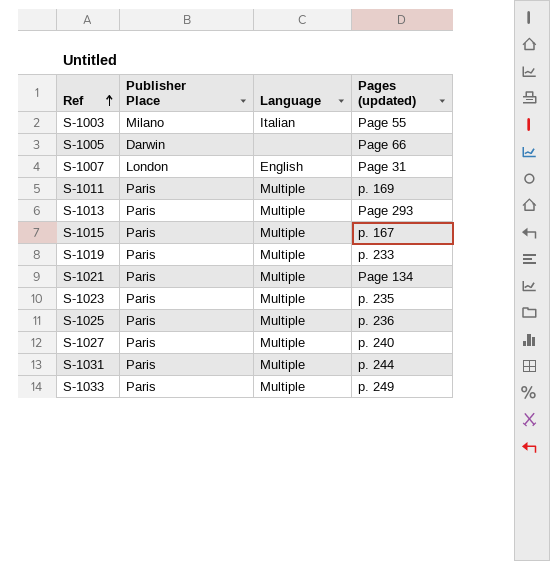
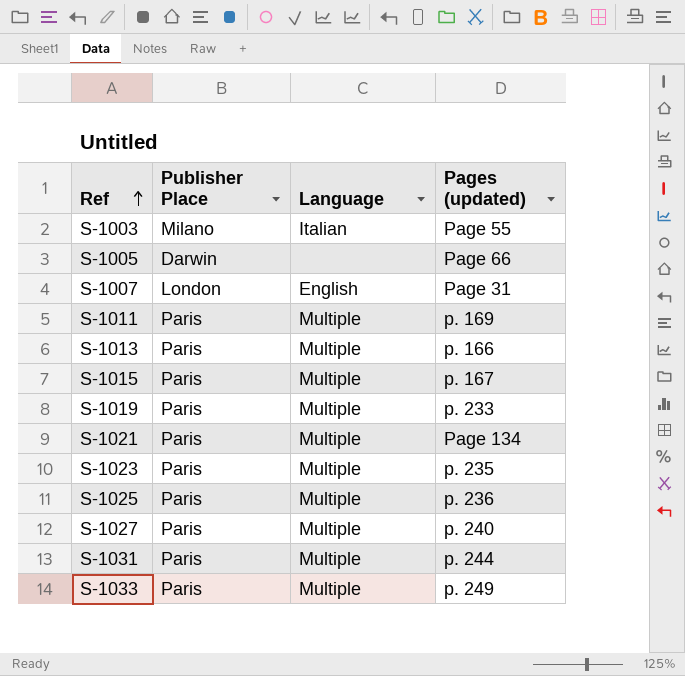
S-1013 | Pages (updated): Page 293 -> p. 166

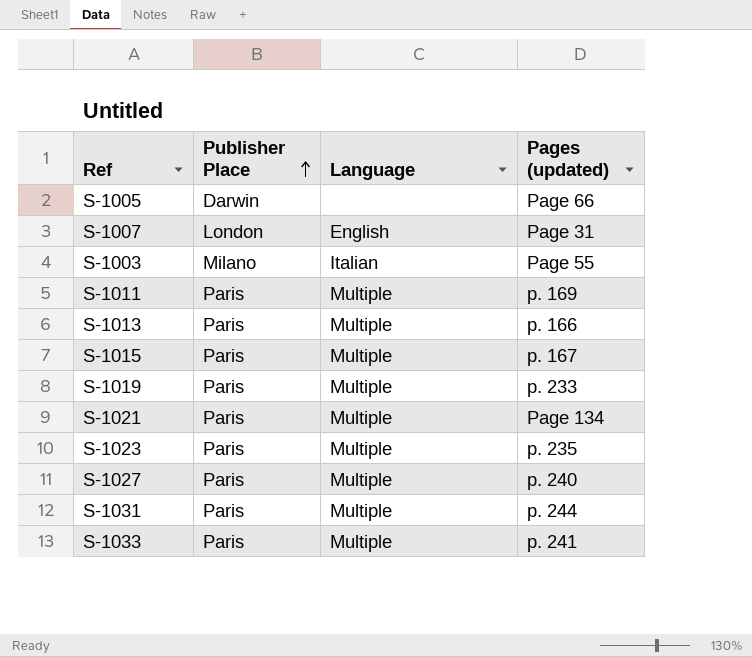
row order: Ref ascending -> Publisher Place ascending
row S-1025: Paris | Multiple | p. 236 -> none
S-1033 | Pages (updated): p. 249 -> p. 241

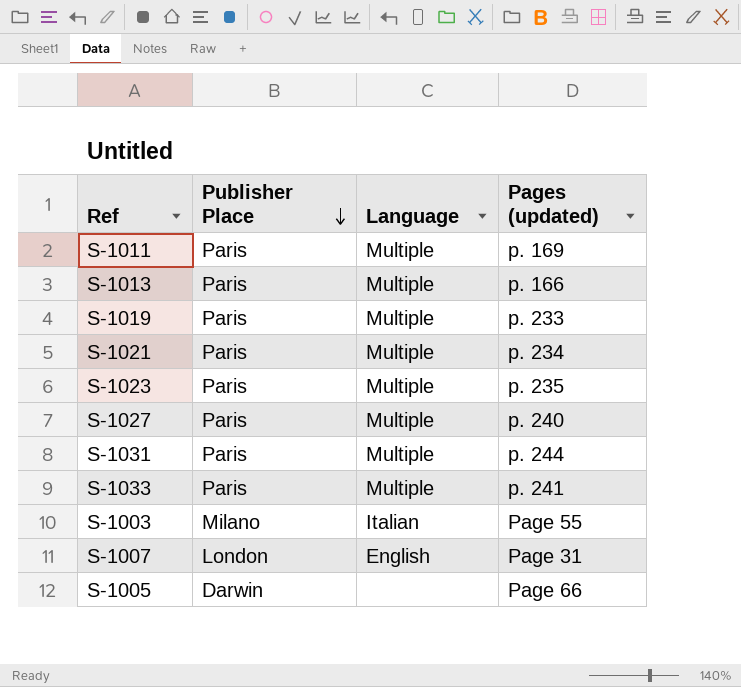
row order: Publisher Place ascending -> Publisher Place descending
row S-1015: Paris | Multiple | p. 167 -> none
S-1021 | Pages (updated): Page 134 -> p. 234

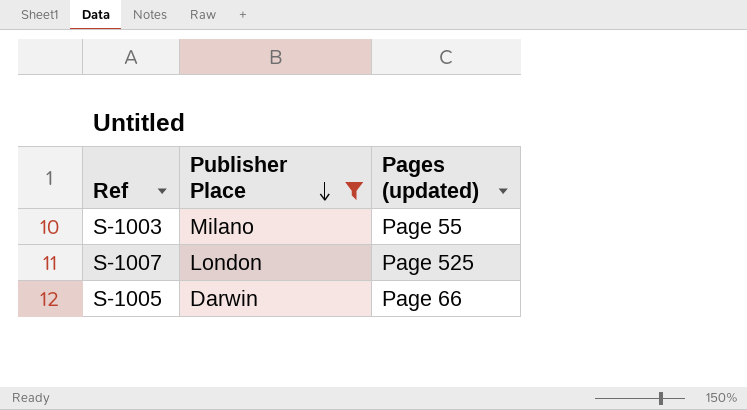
filter: none -> Publisher Place != Paris
column Language | position: 3 -> none
S-1007 | Pages (updated): Page 31 -> Page 525

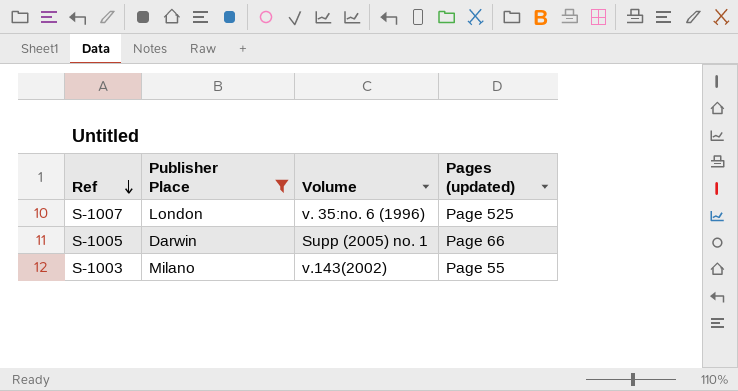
row order: Publisher Place descending -> Ref descending
column Volume | position: none -> 3

